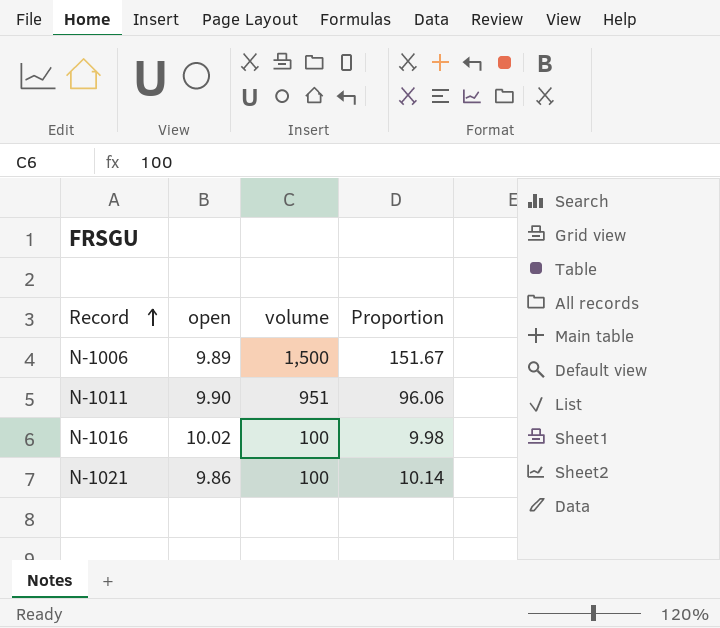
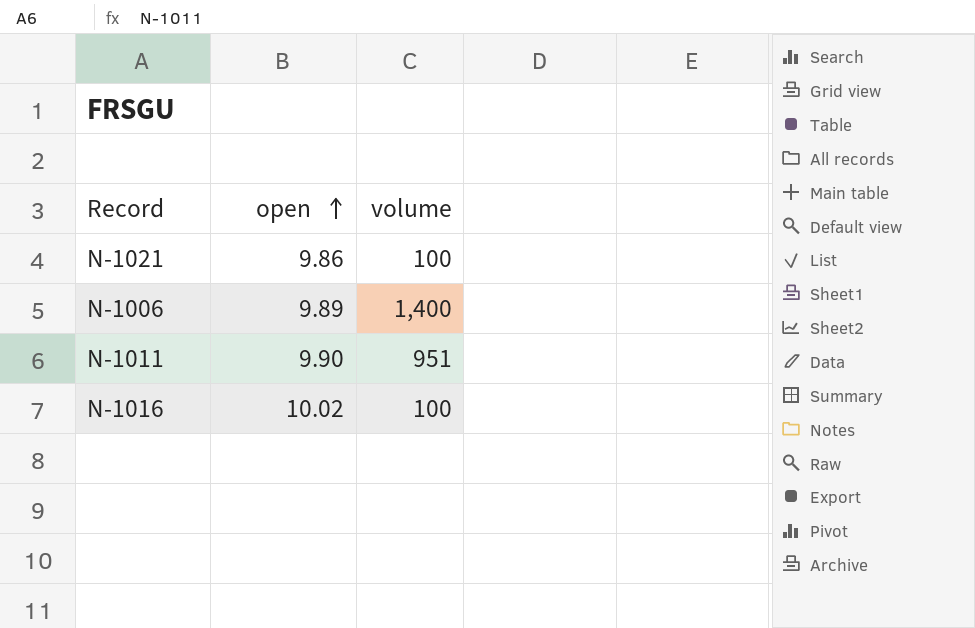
row order: Record ascending -> open ascending
column Proportion | formula: [volume] / [open] -> none
N-1006 | volume: 1,500 -> 1,400

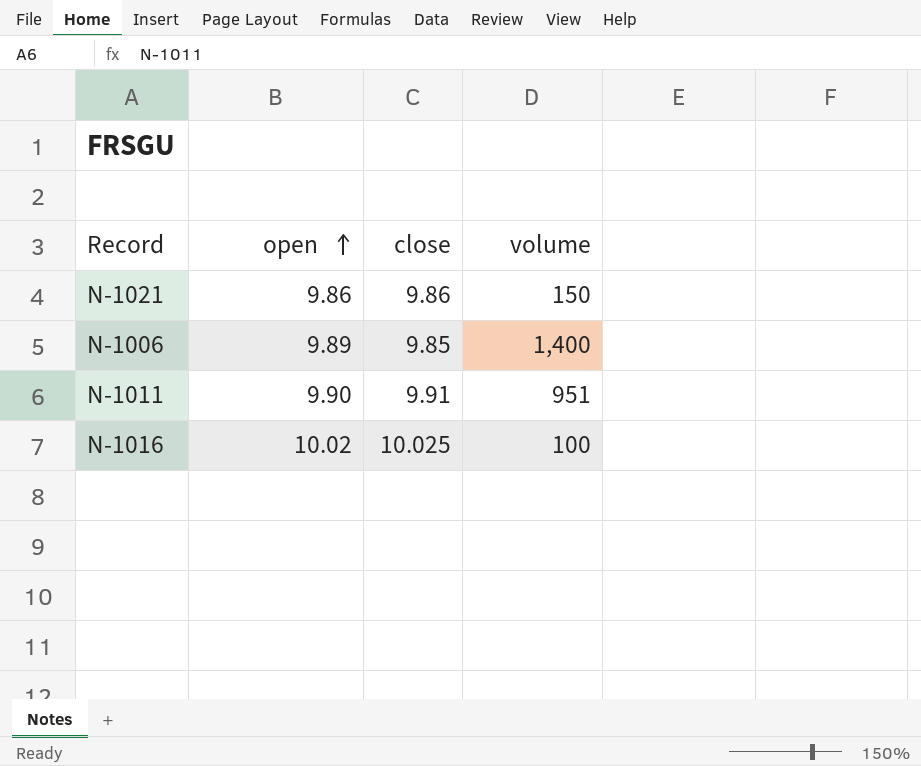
column close | position: none -> 3
N-1021 | volume: 100 -> 150

